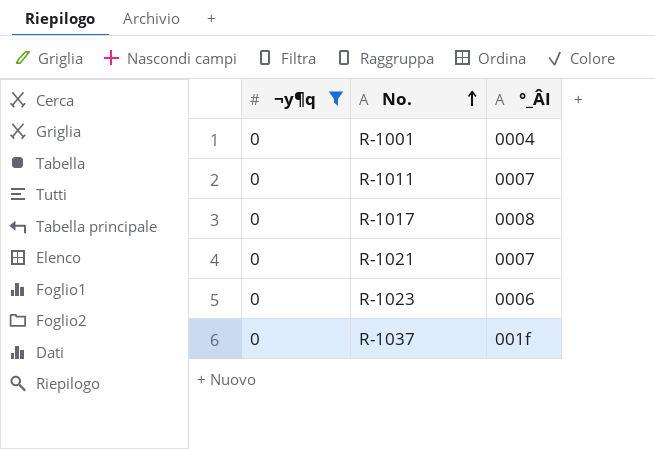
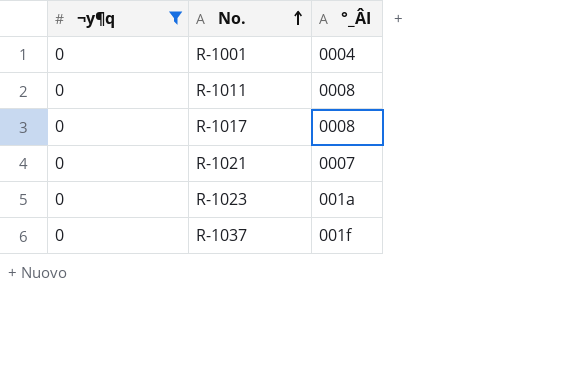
R-1011 | °_ÂI: 0007 -> 0008
R-1023 | °_ÂI: 0006 -> 001a

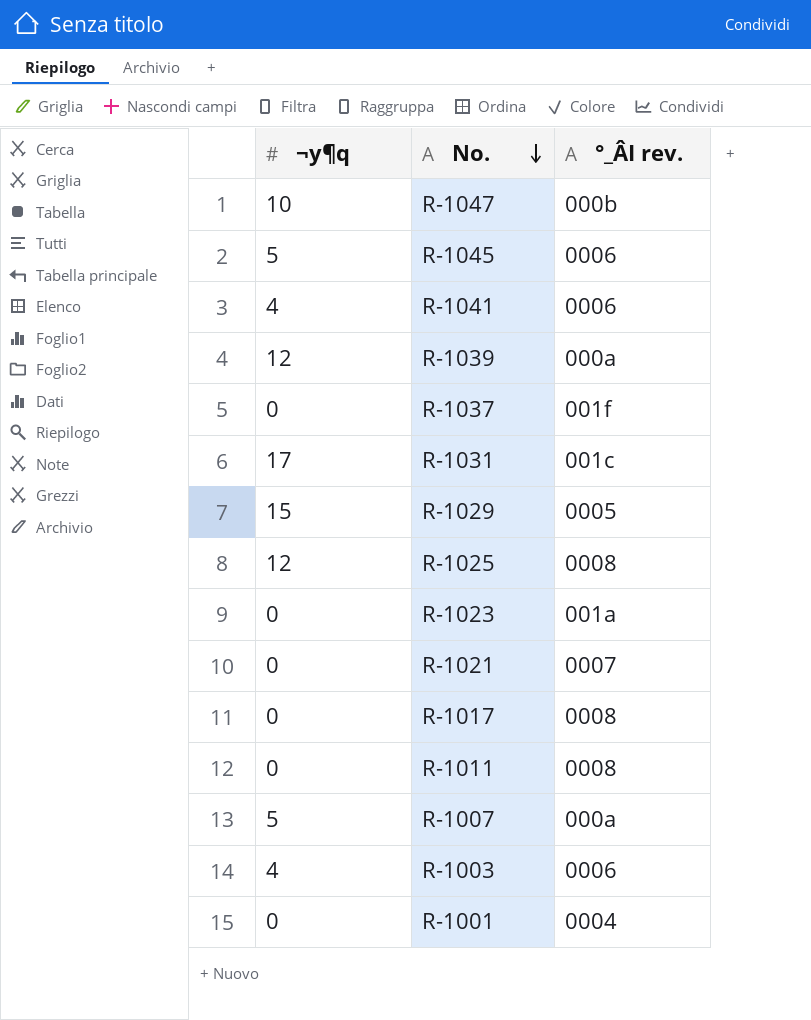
filter: ¬y¶q = 0 -> none
row order: No. ascending -> No. descending
column name: °_ÂI -> °_ÂI rev.

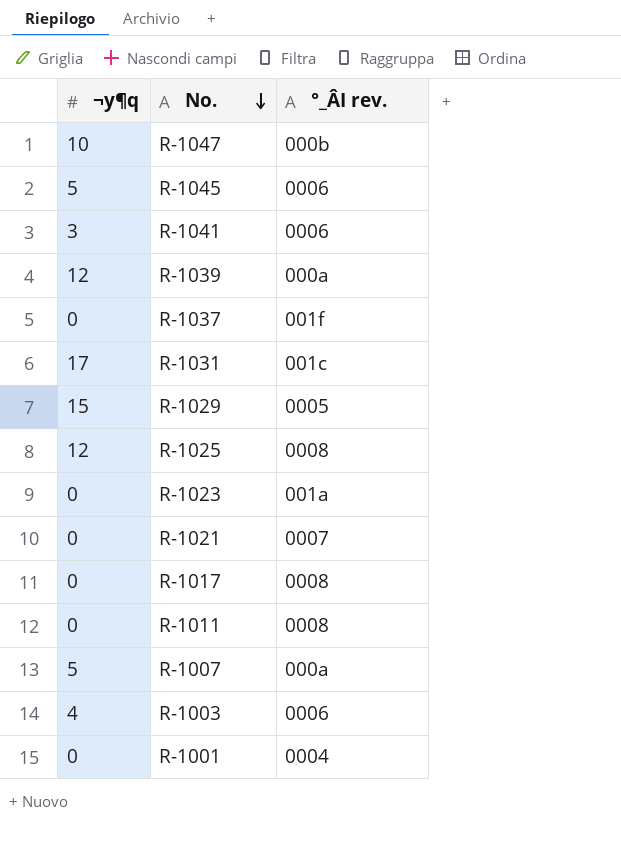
R-1041 | ¬y¶q: 4 -> 3

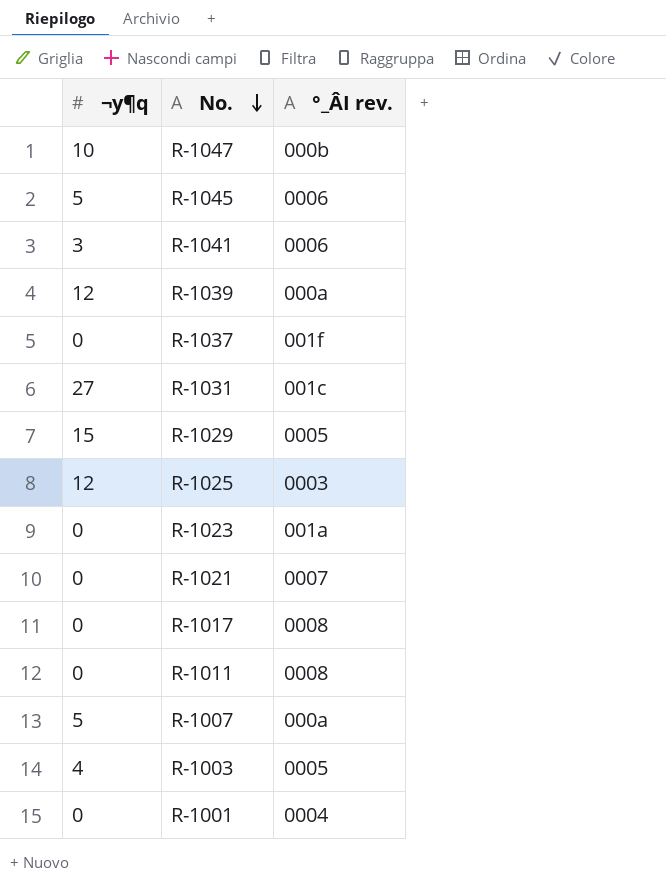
R-1031 | ¬y¶q: 17 -> 27
R-1025 | °_ÂI rev.: 0008 -> 0003
R-1003 | °_ÂI rev.: 0006 -> 0005

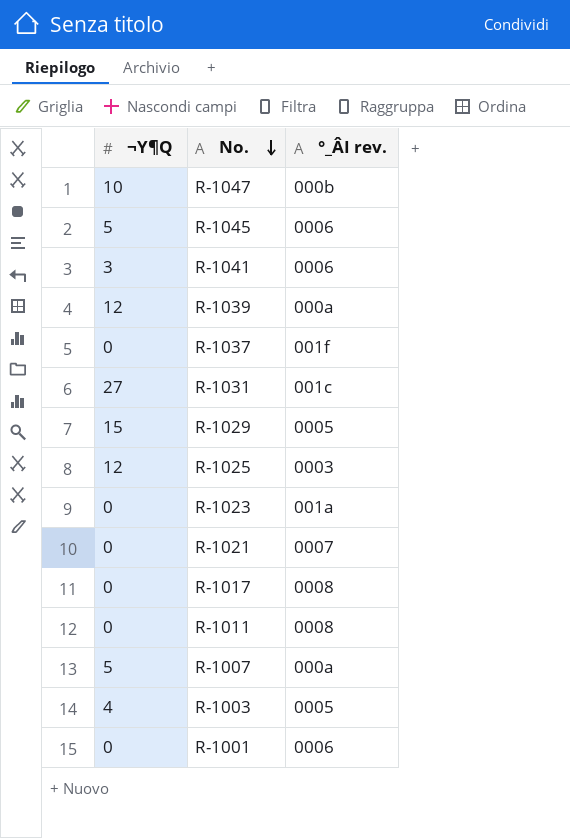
column name: ¬y¶q -> ¬Y¶Q
R-1001 | °_ÂI rev.: 0004 -> 0006

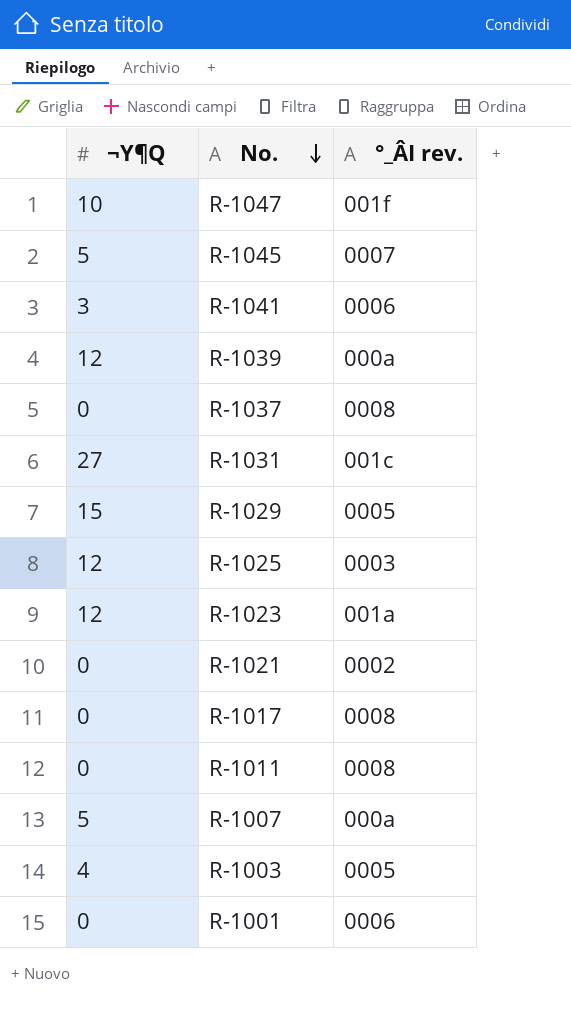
R-1047 | °_ÂI rev.: 000b -> 001f
R-1045 | °_ÂI rev.: 0006 -> 0007
R-1037 | °_ÂI rev.: 001f -> 0008
R-1023 | ¬Y¶Q: 0 -> 12
R-1021 | °_ÂI rev.: 0007 -> 0002

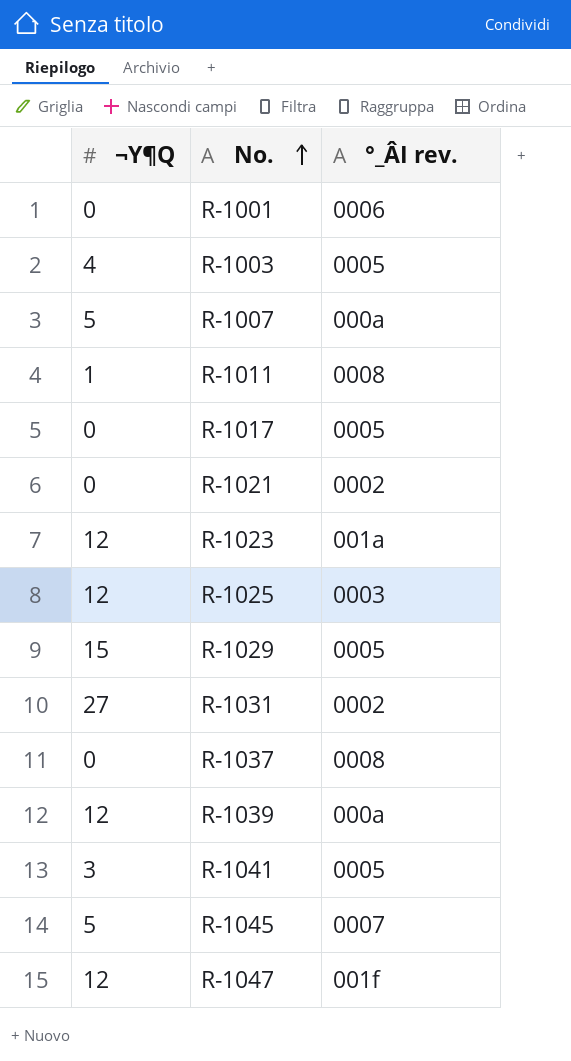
row order: No. descending -> No. ascending
R-1011 | ¬Y¶Q: 0 -> 1
R-1017 | °_ÂI rev.: 0008 -> 0005
R-1031 | °_ÂI rev.: 001c -> 0002
R-1041 | °_ÂI rev.: 0006 -> 0005
R-1047 | ¬Y¶Q: 10 -> 12

